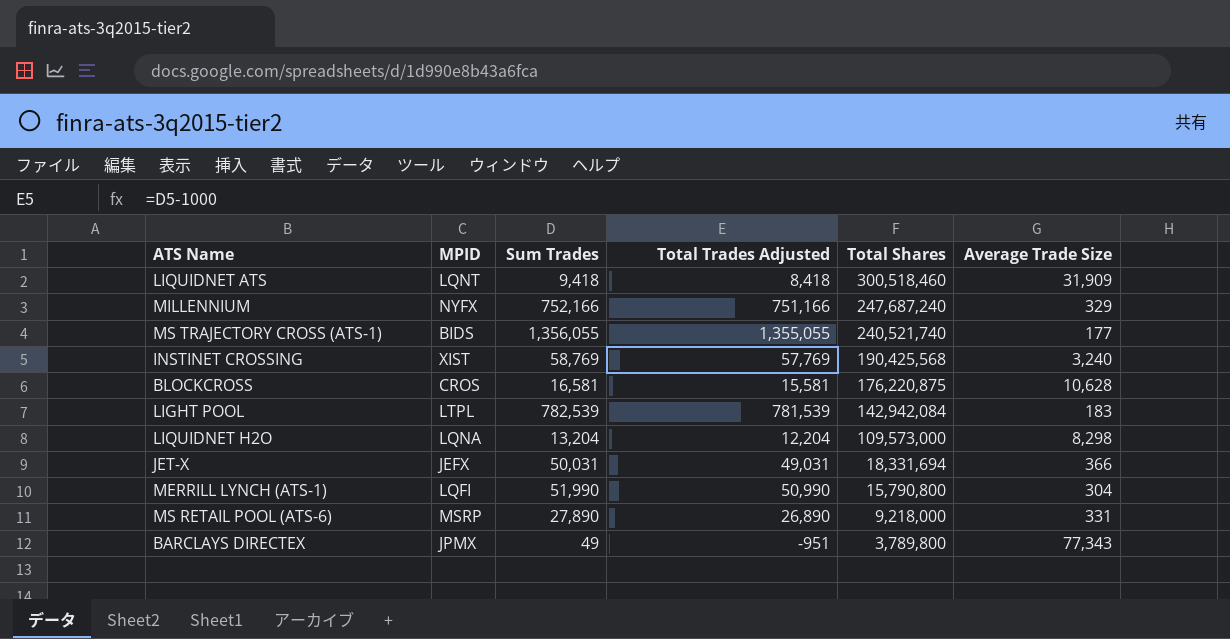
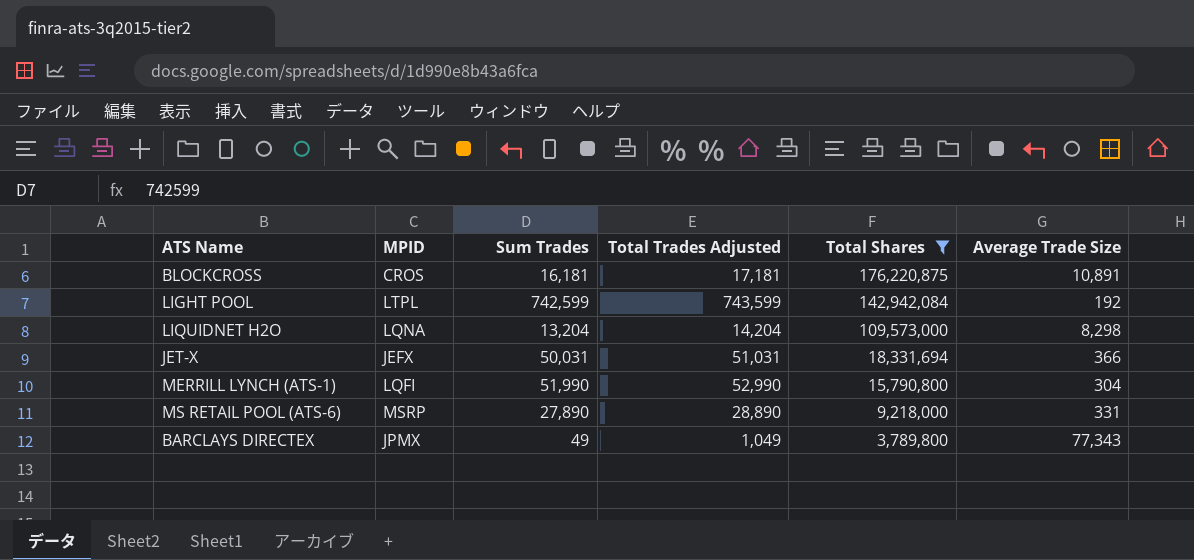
filter: none -> Total Shares <= 176,220,875
column Total Trades Adjusted | formula: [Sum Trades] - 1000 -> [Sum Trades] + 1000
BLOCKCROSS | Sum Trades: 16,581 -> 16,181
BLOCKCROSS | Average Trade Size: 10,628 -> 10,891
LIGHT POOL | Sum Trades: 782,539 -> 742,599
LIGHT POOL | Average Trade Size: 183 -> 192

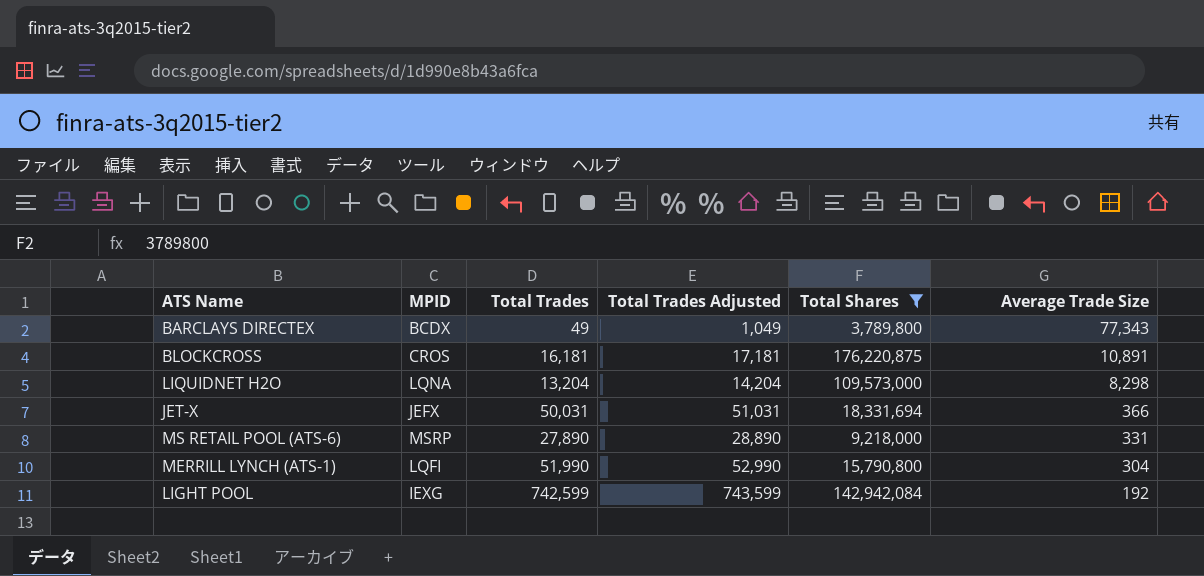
row order: Total Shares descending -> Average Trade Size descending
column name: Sum Trades -> Total Trades
BARCLAYS DIRECTEX | MPID: JPMX -> BCDX
LIGHT POOL | MPID: LTPL -> IEXG

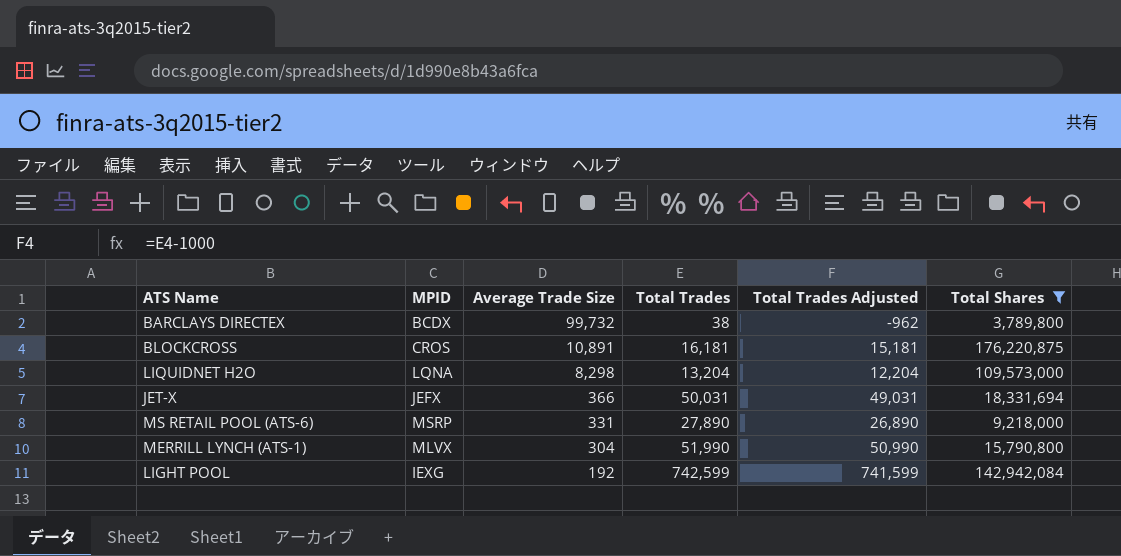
column Average Trade Size | position: 6 -> 3
column Total Trades Adjusted | formula: [Total Trades] + 1000 -> [Total Trades] - 1000
BARCLAYS DIRECTEX | Average Trade Size: 77,343 -> 99,732
BARCLAYS DIRECTEX | Total Trades: 49 -> 38
MERRILL LYNCH (ATS-1) | MPID: LQFI -> MLVX

